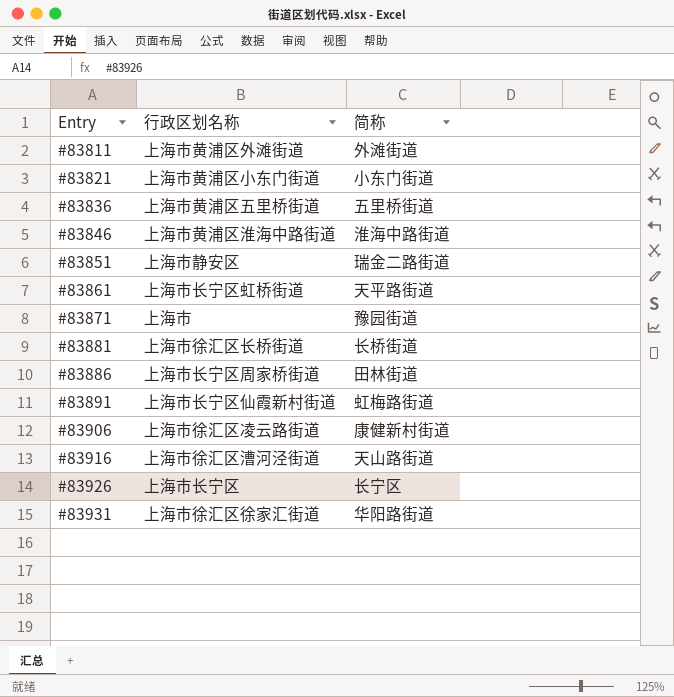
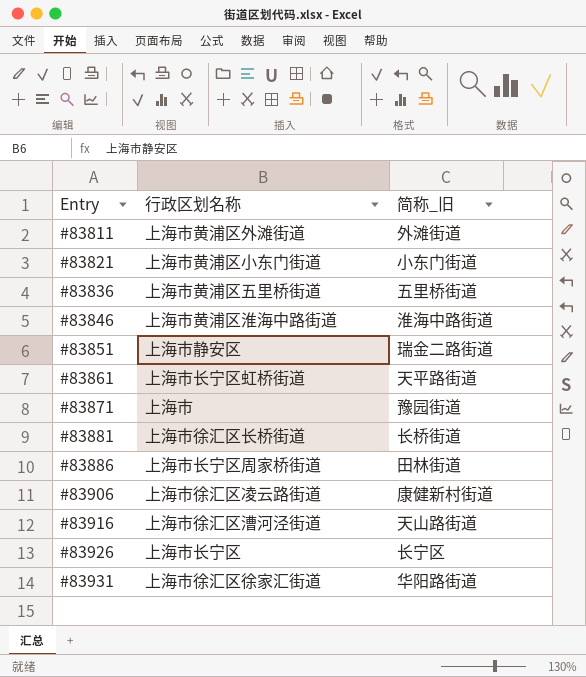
column name: 简称 -> 简称_旧
row #83891: 上海市长宁区仙霞新村街道 | 虹梅路街道 -> none

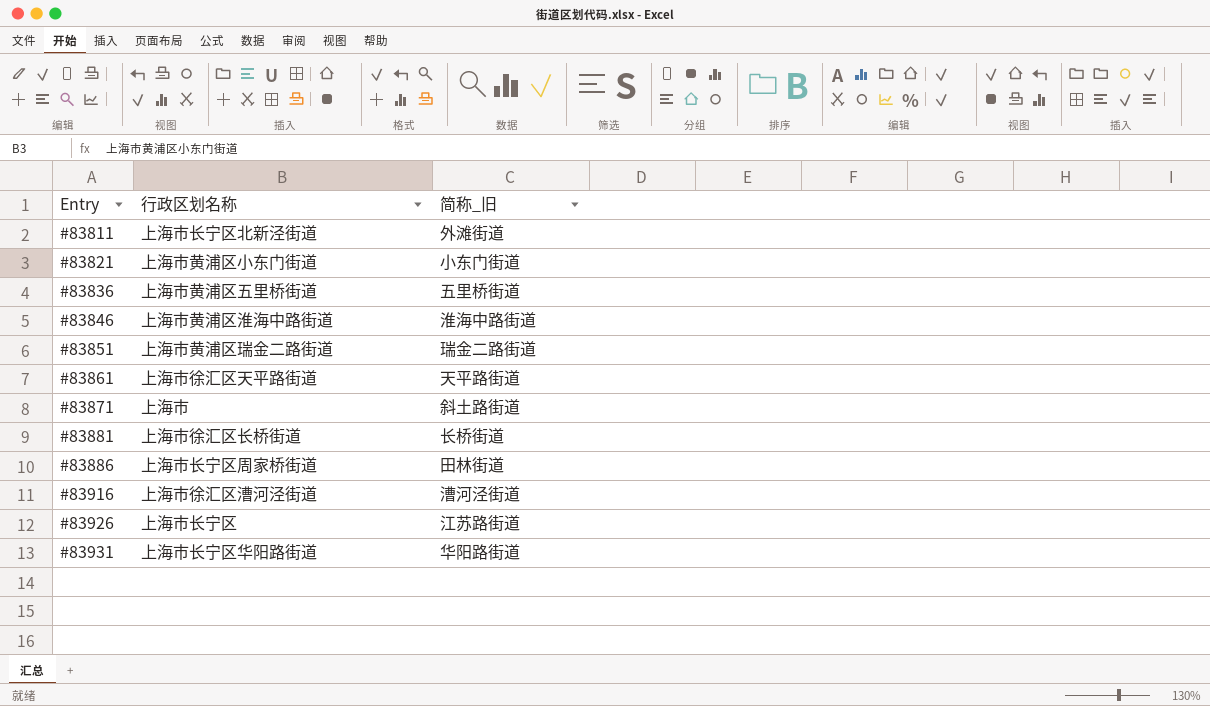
row #83906: 上海市徐汇区凌云路街道 | 康健新村街道 -> none
#83811 | 行政区划名称: 上海市黄浦区外滩街道 -> 上海市长宁区北新泾街道
#83851 | 行政区划名称: 上海市静安区 -> 上海市黄浦区瑞金二路街道
#83861 | 行政区划名称: 上海市长宁区虹桥街道 -> 上海市徐汇区天平路街道
#83871 | 简称_旧: 豫园街道 -> 斜土路街道
#83916 | 简称_旧: 天山路街道 -> 漕河泾街道
#83926 | 简称_旧: 长宁区 -> 江苏路街道
#83931 | 行政区划名称: 上海市徐汇区徐家汇街道 -> 上海市长宁区华阳路街道

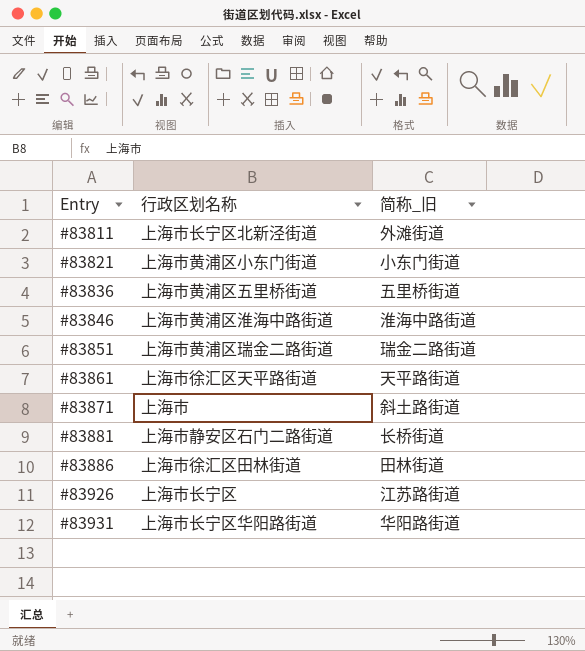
row #83916: 上海市徐汇区漕河泾街道 | 漕河泾街道 -> none
#83881 | 行政区划名称: 上海市徐汇区长桥街道 -> 上海市静安区石门二路街道
#83886 | 行政区划名称: 上海市长宁区周家桥街道 -> 上海市徐汇区田林街道

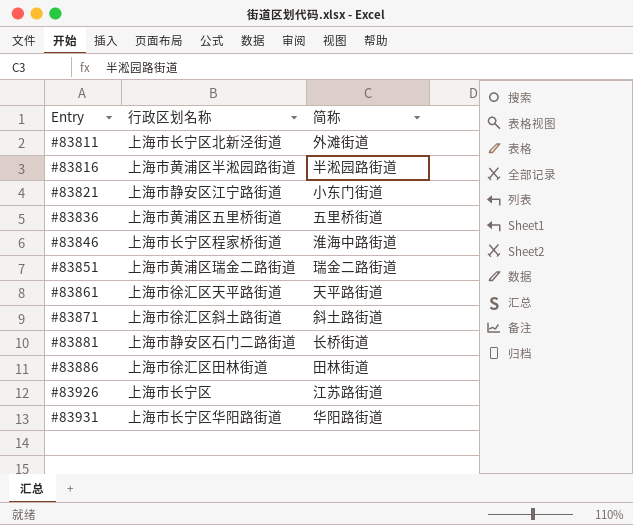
column name: 简称_旧 -> 简称
row #83816: none -> 上海市黄浦区半淞园路街道 | 半淞园路街道
#83821 | 行政区划名称: 上海市黄浦区小东门街道 -> 上海市静安区江宁路街道
#83846 | 行政区划名称: 上海市黄浦区淮海中路街道 -> 上海市长宁区程家桥街道
#83871 | 行政区划名称: 上海市 -> 上海市徐汇区斜土路街道

